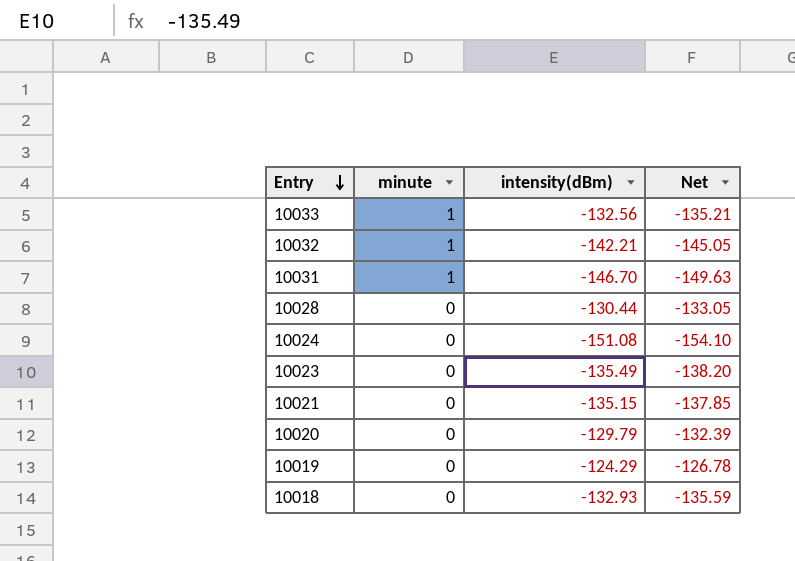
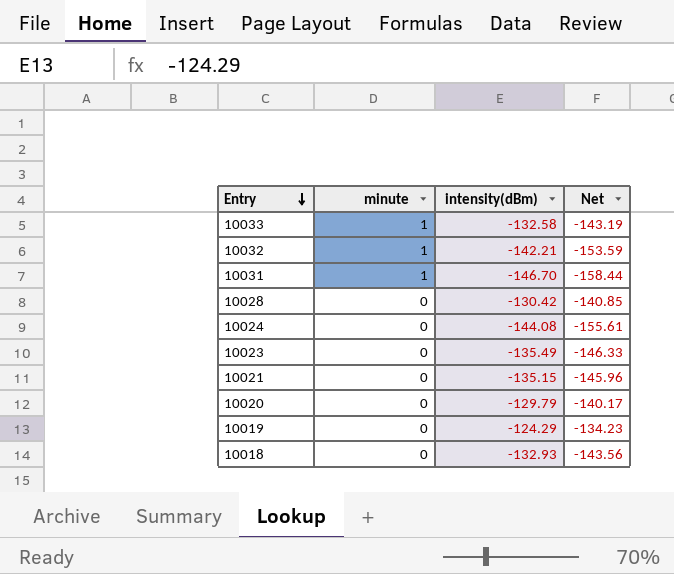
column Net | formula: [intensity(dBm)] * 1.02 -> [intensity(dBm)] * 1.08
10033 | intensity(dBm): -132.56 -> -132.58
10028 | intensity(dBm): -130.44 -> -130.42
10024 | intensity(dBm): -151.08 -> -144.08

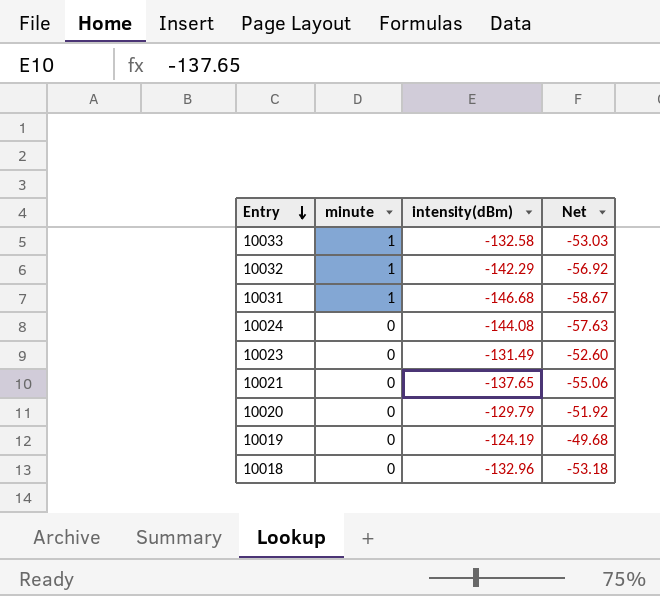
column Net | formula: [intensity(dBm)] * 1.08 -> [intensity(dBm)] * 0.4
row 10028: 0 | -130.42 | -140.85 -> none
10032 | intensity(dBm): -142.21 -> -142.29
10031 | intensity(dBm): -146.70 -> -146.68
10023 | intensity(dBm): -135.49 -> -131.49
10021 | intensity(dBm): -135.15 -> -137.65
10019 | intensity(dBm): -124.29 -> -124.19
10018 | intensity(dBm): -132.93 -> -132.96

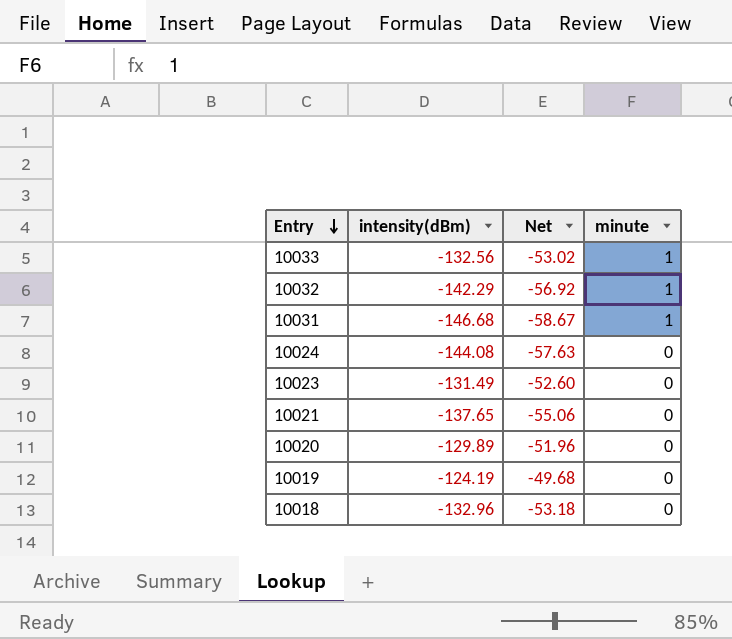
column minute | position: 2 -> 4
10033 | intensity(dBm): -132.58 -> -132.56
10033 | Net: -53.03 -> -53.02
10020 | intensity(dBm): -129.79 -> -129.89
10020 | Net: -51.92 -> -51.96

